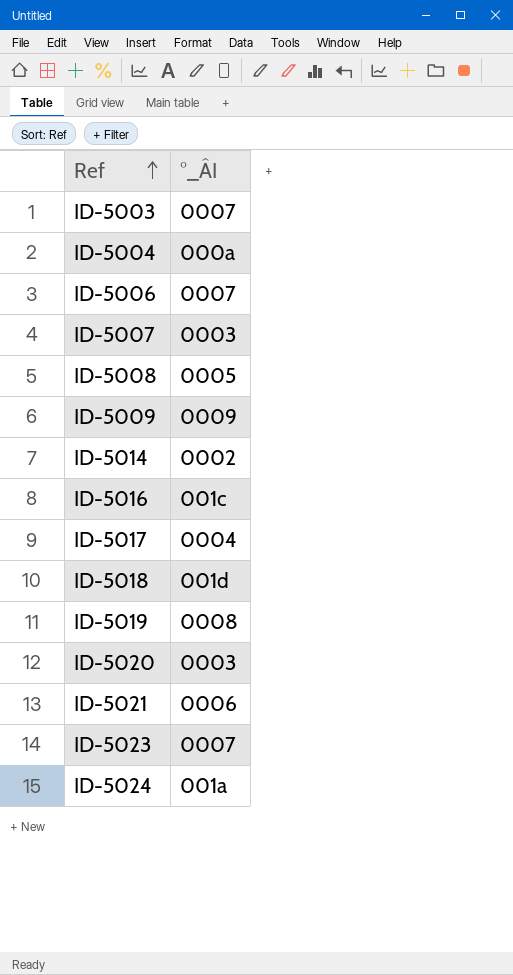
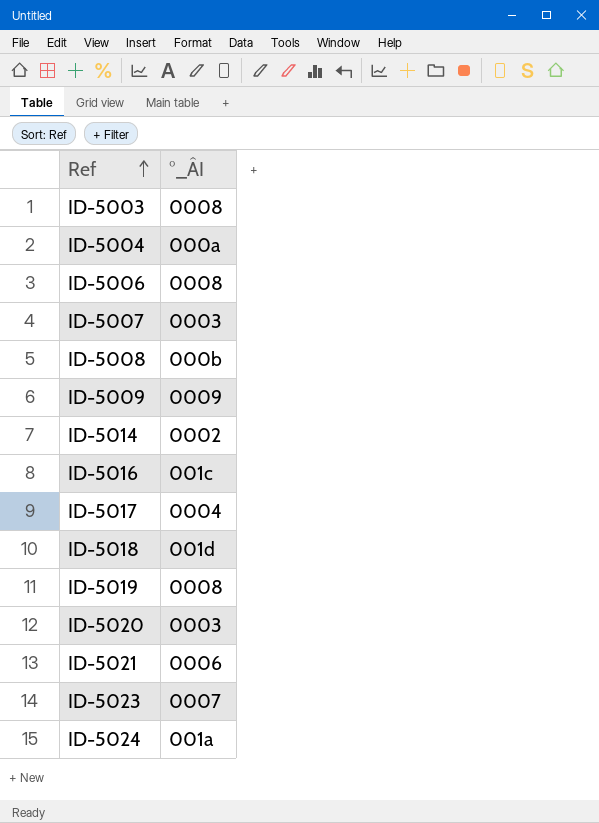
ID-5003 | °_ÂI: 0007 -> 0008
ID-5006 | °_ÂI: 0007 -> 0008
ID-5008 | °_ÂI: 0005 -> 000b

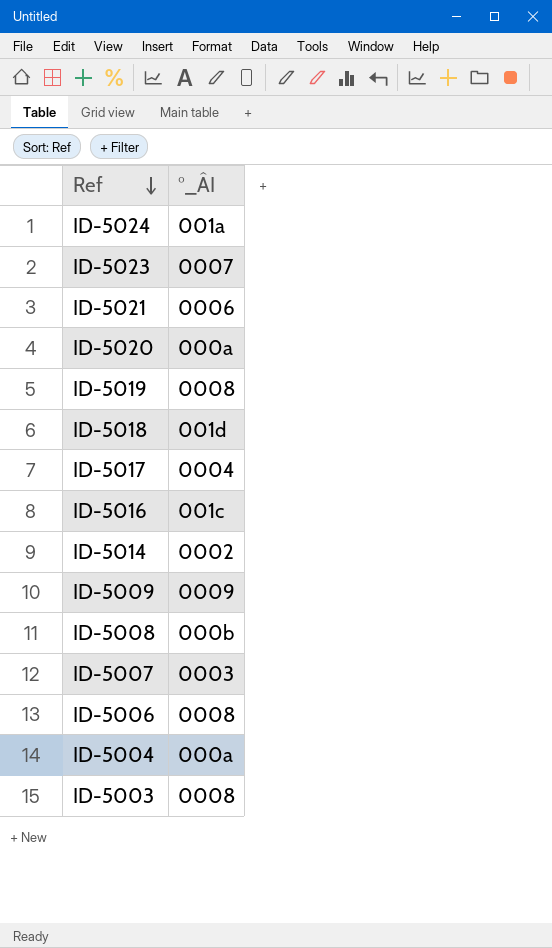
row order: Ref ascending -> Ref descending
ID-5020 | °_ÂI: 0003 -> 000a

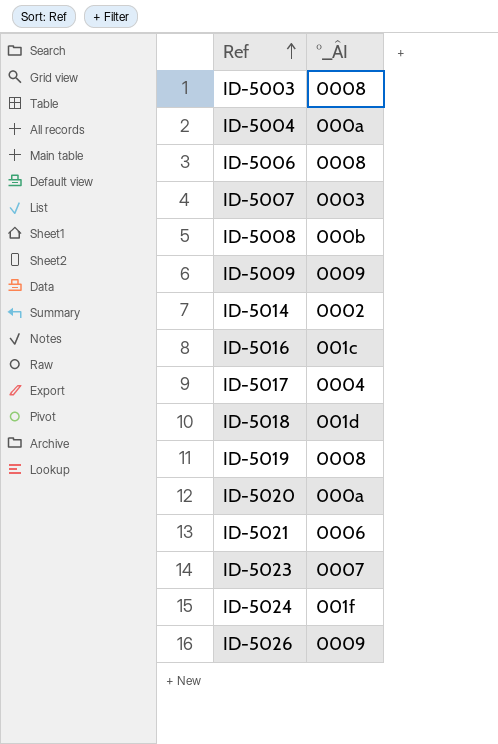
row order: Ref descending -> Ref ascending
ID-5024 | °_ÂI: 001a -> 001f
row ID-5026: none -> 0009

